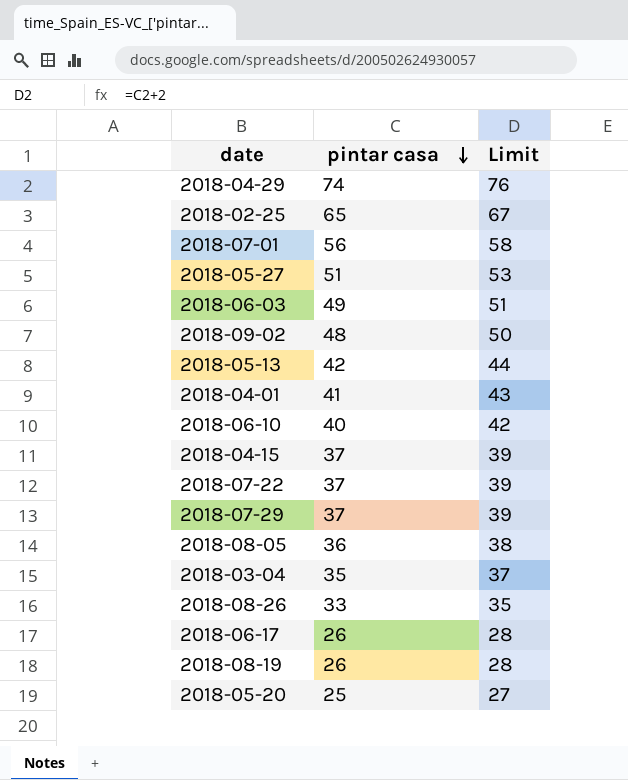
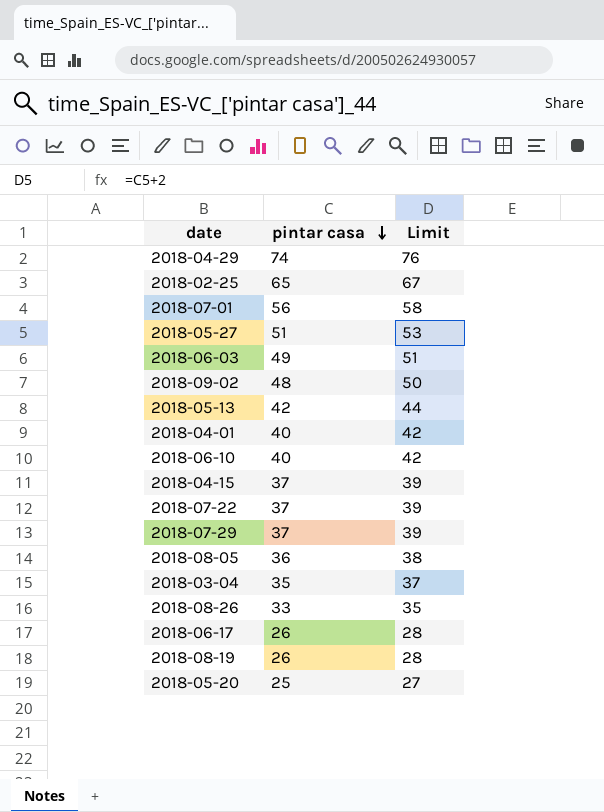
2018-04-01 | pintar casa: 41 -> 40
2018-04-01 | Limit: 43 -> 42

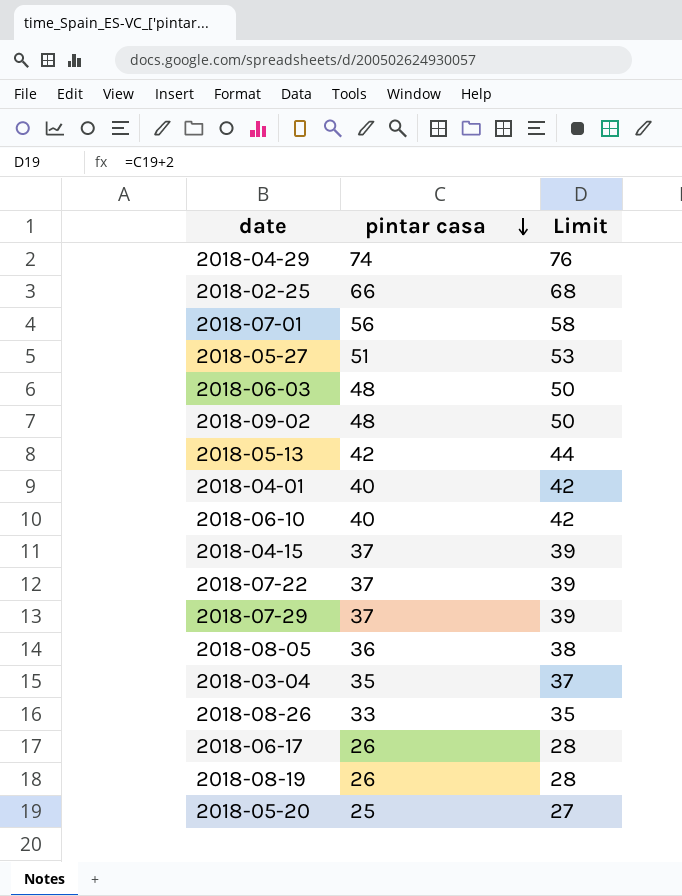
2018-02-25 | pintar casa: 65 -> 66
2018-02-25 | Limit: 67 -> 68
2018-06-03 | pintar casa: 49 -> 48
2018-06-03 | Limit: 51 -> 50

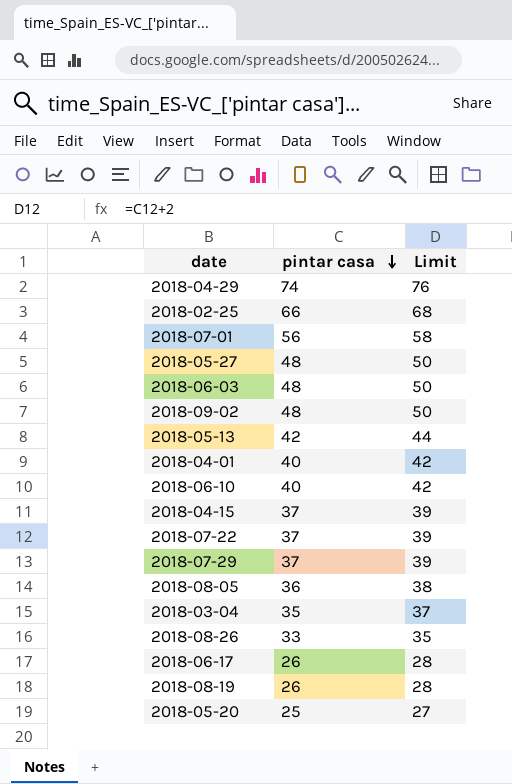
2018-05-27 | pintar casa: 51 -> 48
2018-05-27 | Limit: 53 -> 50

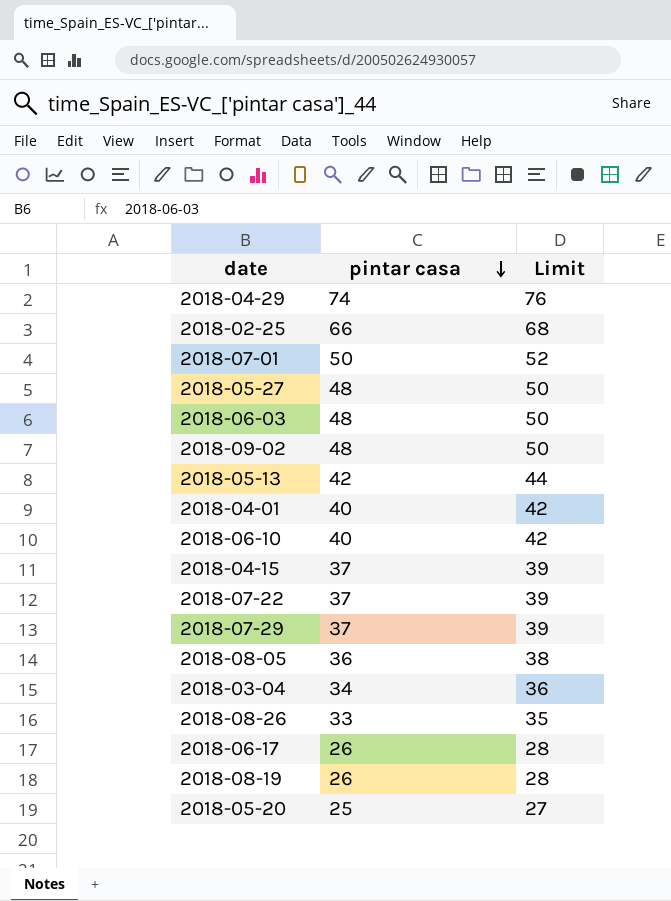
2018-07-01 | pintar casa: 56 -> 50
2018-07-01 | Limit: 58 -> 52
2018-03-04 | pintar casa: 35 -> 34
2018-03-04 | Limit: 37 -> 36

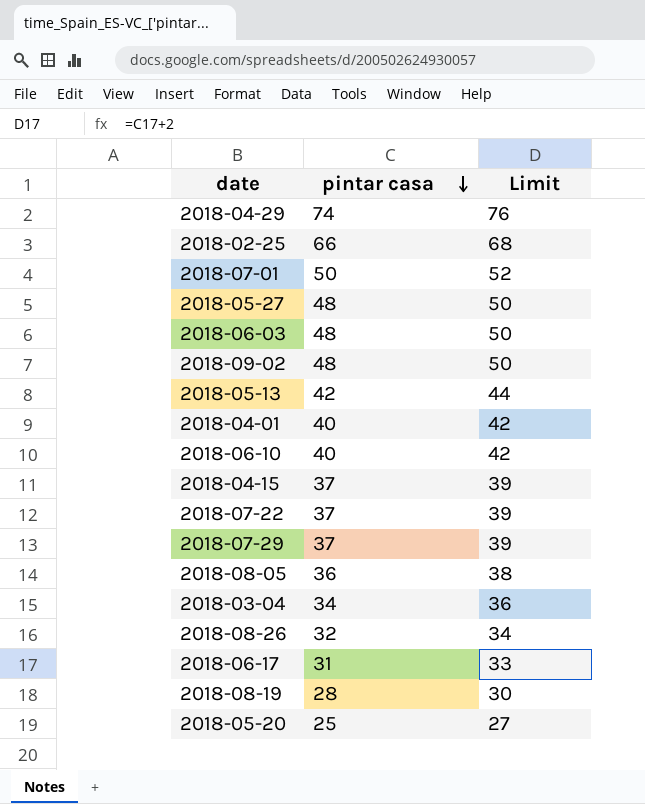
2018-08-26 | pintar casa: 33 -> 32
2018-08-26 | Limit: 35 -> 34
2018-06-17 | pintar casa: 26 -> 31
2018-06-17 | Limit: 28 -> 33
2018-08-19 | pintar casa: 26 -> 28
2018-08-19 | Limit: 28 -> 30

